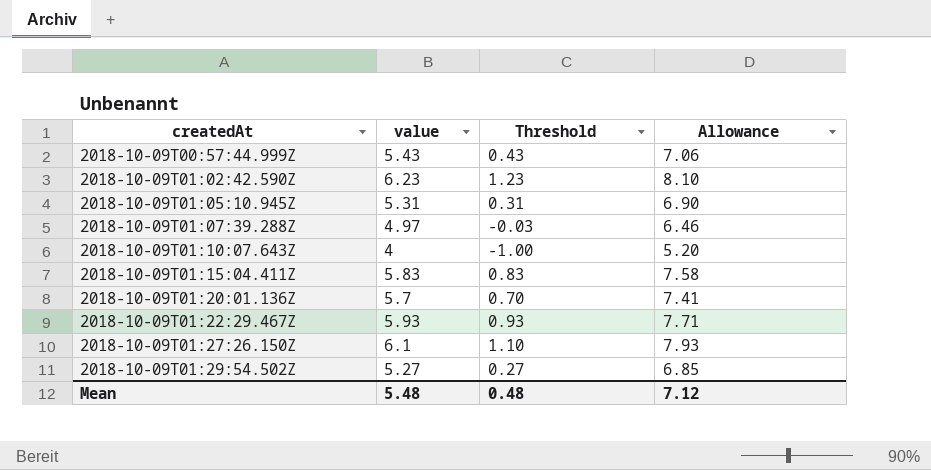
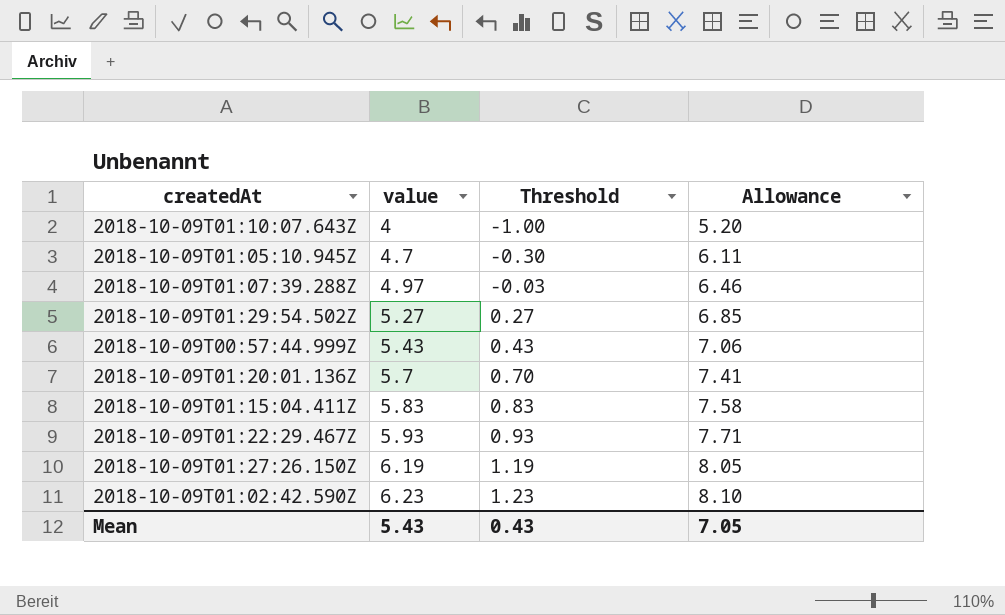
row order: createdAt ascending -> value ascending
2018-10-09T01:05:10.945Z | value: 5.31 -> 4.7
2018-10-09T01:05:10.945Z | Threshold: 0.31 -> -0.30
2018-10-09T01:05:10.945Z | Allowance: 6.90 -> 6.11
2018-10-09T01:27:26.150Z | value: 6.1 -> 6.19
2018-10-09T01:27:26.150Z | Threshold: 1.10 -> 1.19
2018-10-09T01:27:26.150Z | Allowance: 7.93 -> 8.05
Mean | value: 5.48 -> 5.43
Mean | Threshold: 0.48 -> 0.43
Mean | Allowance: 7.12 -> 7.05

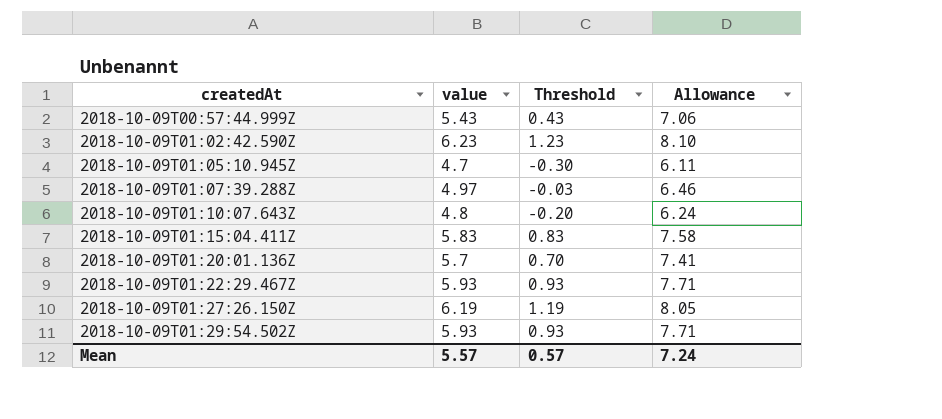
row order: value ascending -> createdAt ascending
2018-10-09T01:10:07.643Z | value: 4 -> 4.8
2018-10-09T01:10:07.643Z | Threshold: -1.00 -> -0.20
2018-10-09T01:10:07.643Z | Allowance: 5.20 -> 6.24
2018-10-09T01:29:54.502Z | value: 5.27 -> 5.93
2018-10-09T01:29:54.502Z | Threshold: 0.27 -> 0.93
2018-10-09T01:29:54.502Z | Allowance: 6.85 -> 7.71
Mean | value: 5.43 -> 5.57
Mean | Threshold: 0.43 -> 0.57
Mean | Allowance: 7.05 -> 7.24

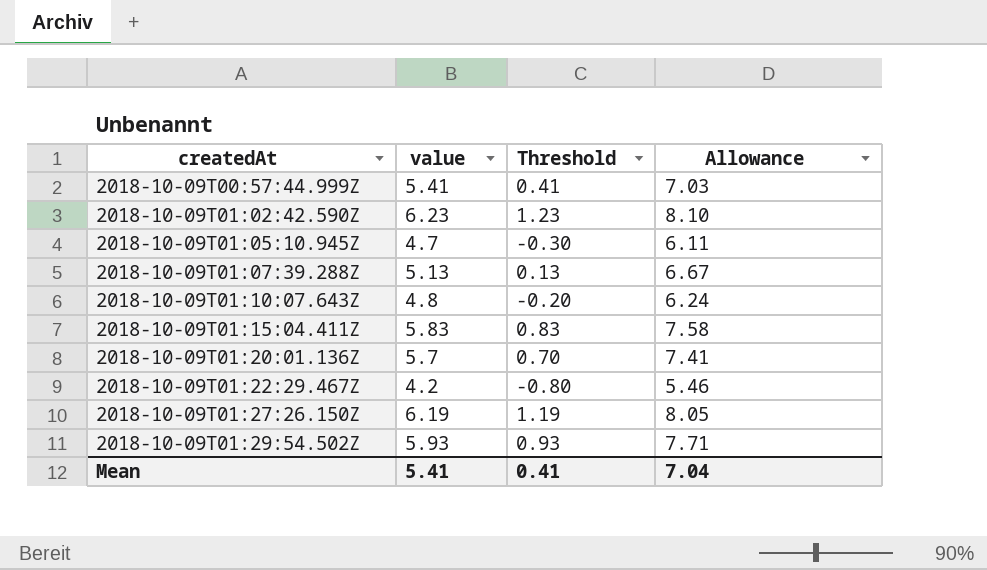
2018-10-09T00:57:44.999Z | value: 5.43 -> 5.41
2018-10-09T00:57:44.999Z | Threshold: 0.43 -> 0.41
2018-10-09T00:57:44.999Z | Allowance: 7.06 -> 7.03
2018-10-09T01:07:39.288Z | value: 4.97 -> 5.13
2018-10-09T01:07:39.288Z | Threshold: -0.03 -> 0.13
2018-10-09T01:07:39.288Z | Allowance: 6.46 -> 6.67
2018-10-09T01:22:29.467Z | value: 5.93 -> 4.2
2018-10-09T01:22:29.467Z | Threshold: 0.93 -> -0.80
2018-10-09T01:22:29.467Z | Allowance: 7.71 -> 5.46
Mean | value: 5.57 -> 5.41
Mean | Threshold: 0.57 -> 0.41
Mean | Allowance: 7.24 -> 7.04

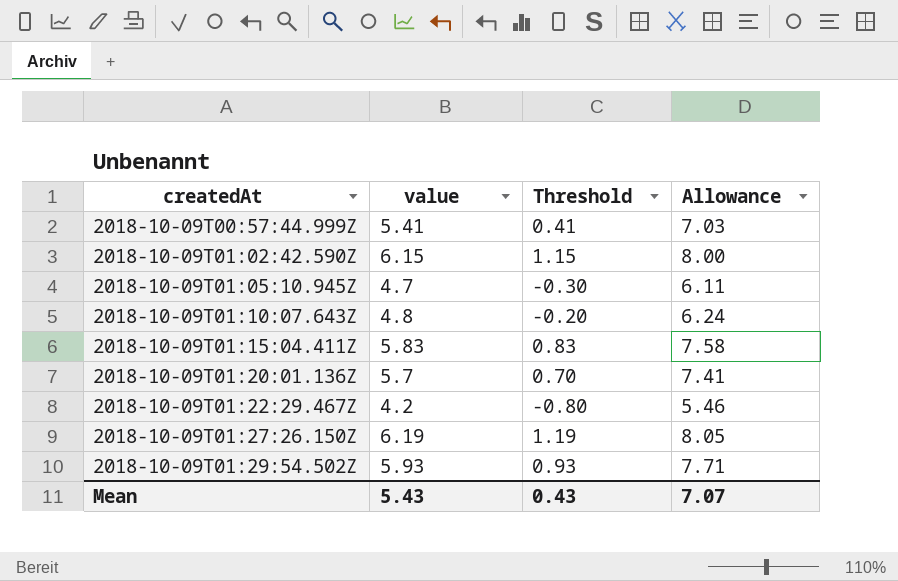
row 2018-10-09T01:07:39.288Z: 5.13 | 0.13 | 6.67 -> none
2018-10-09T01:02:42.590Z | value: 6.23 -> 6.15
2018-10-09T01:02:42.590Z | Threshold: 1.23 -> 1.15
2018-10-09T01:02:42.590Z | Allowance: 8.10 -> 8.00
Mean | value: 5.41 -> 5.43
Mean | Threshold: 0.41 -> 0.43
Mean | Allowance: 7.04 -> 7.07

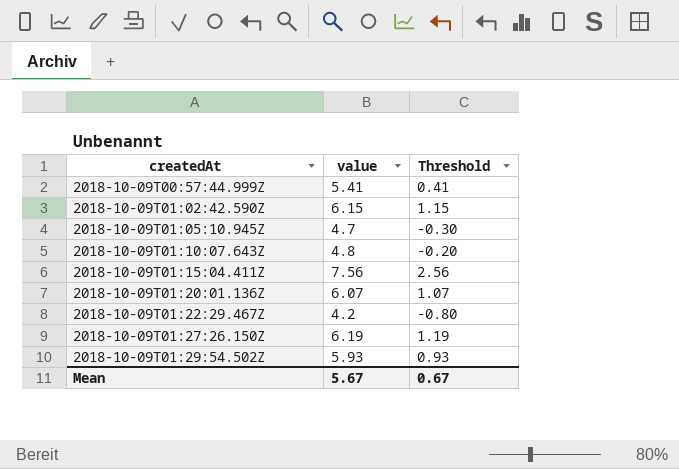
column Allowance | formula: [value] * 1.3 -> none
2018-10-09T01:15:04.411Z | value: 5.83 -> 7.56
2018-10-09T01:15:04.411Z | Threshold: 0.83 -> 2.56
2018-10-09T01:20:01.136Z | value: 5.7 -> 6.07
2018-10-09T01:20:01.136Z | Threshold: 0.70 -> 1.07
Mean | value: 5.43 -> 5.67
Mean | Threshold: 0.43 -> 0.67

